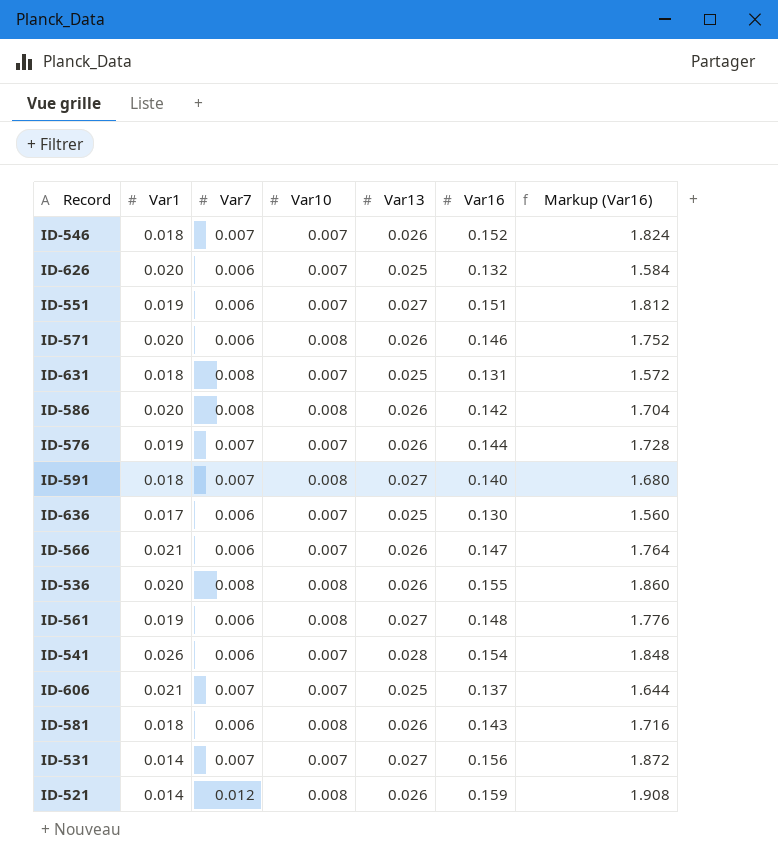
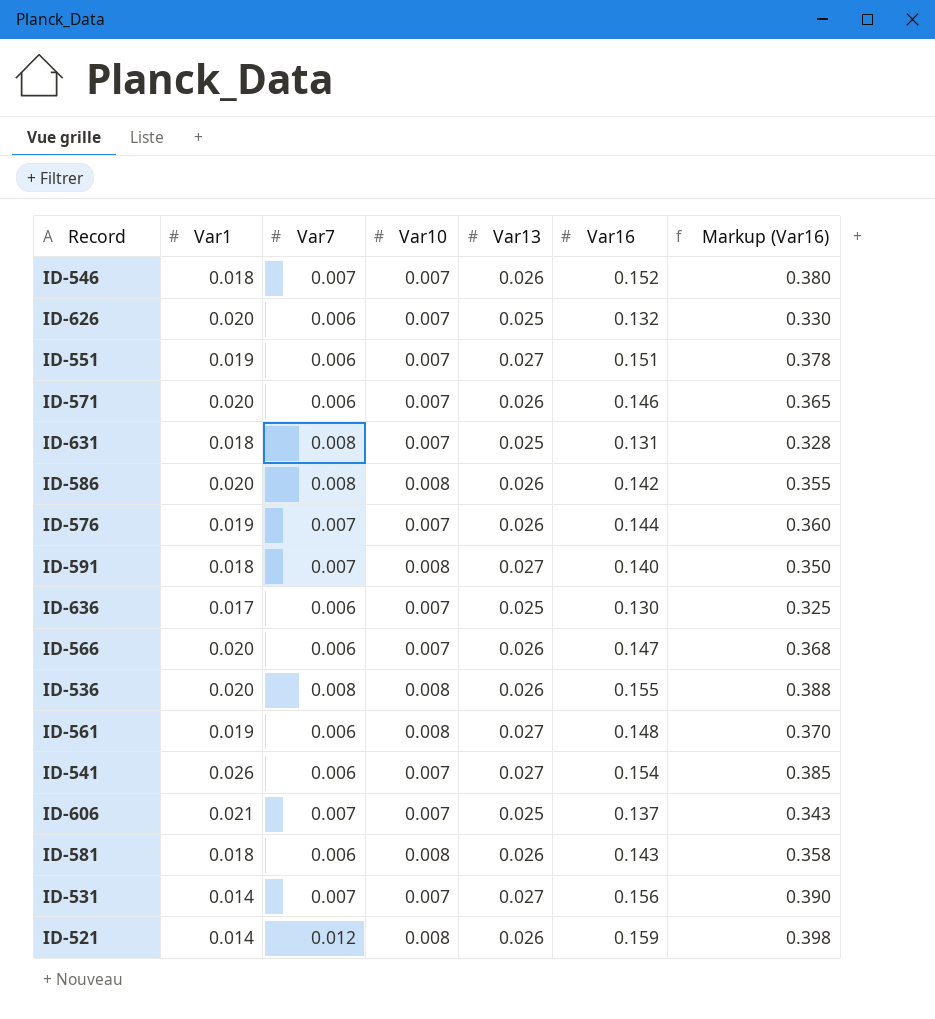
column Markup (Var16) | formula: [Var16] * 12 -> [Var16] * 2.5
ID-571 | Var10: 0.008 -> 0.007
ID-566 | Var1: 0.021 -> 0.020
ID-541 | Var13: 0.028 -> 0.027

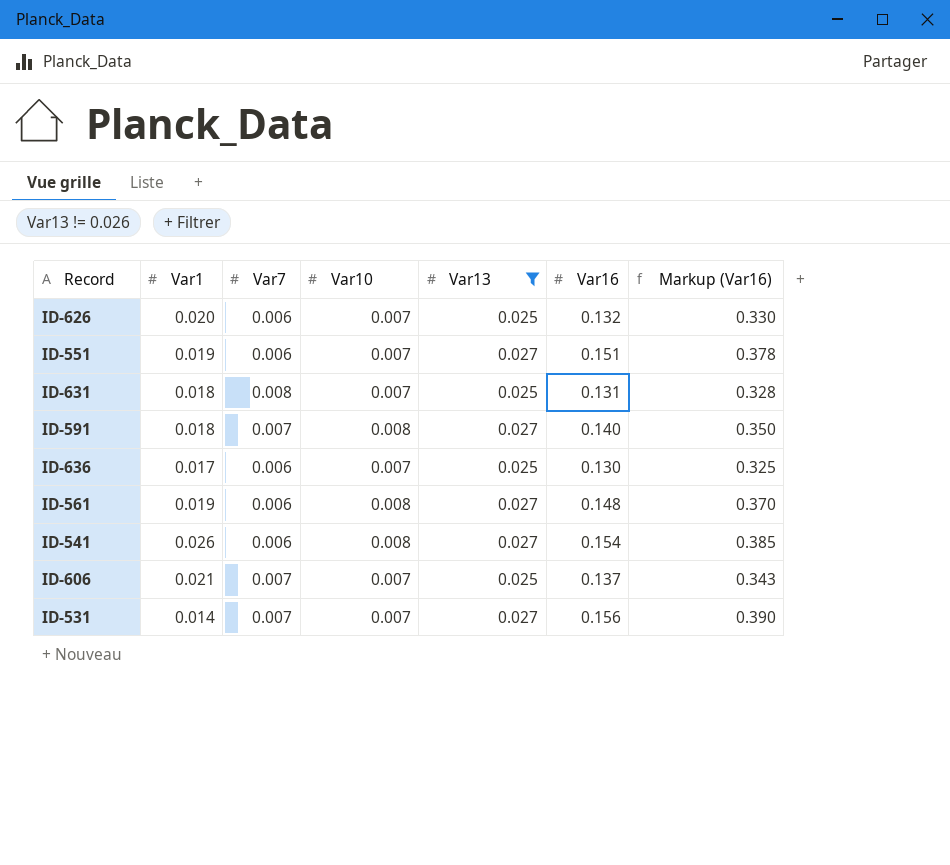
filter: none -> Var13 != 0.026
ID-541 | Var10: 0.007 -> 0.008

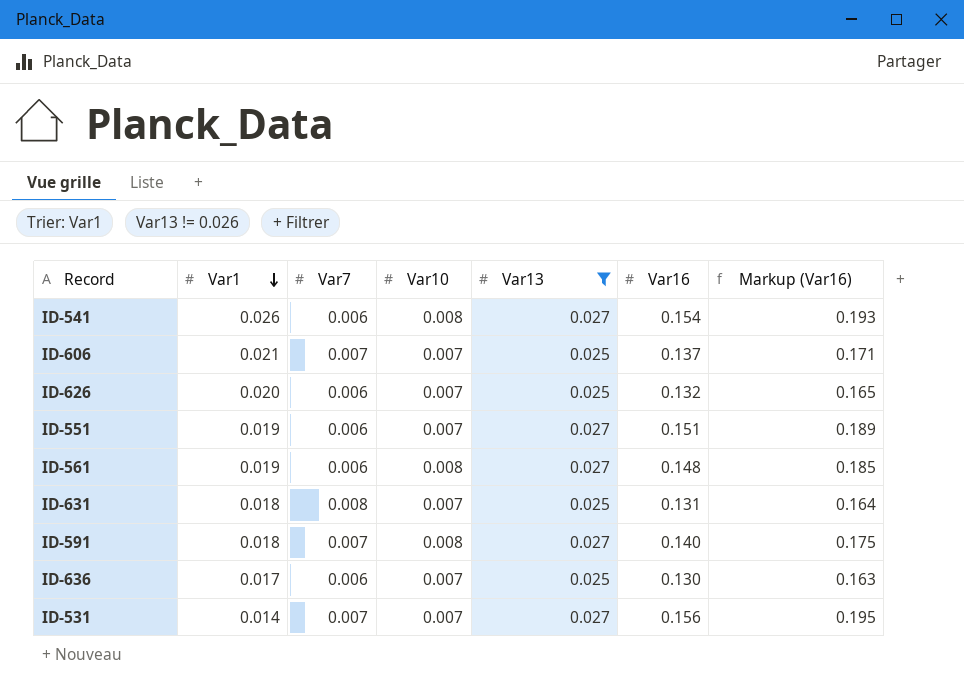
row order: none -> Var1 descending
column Markup (Var16) | formula: [Var16] * 2.5 -> [Var16] * 1.25

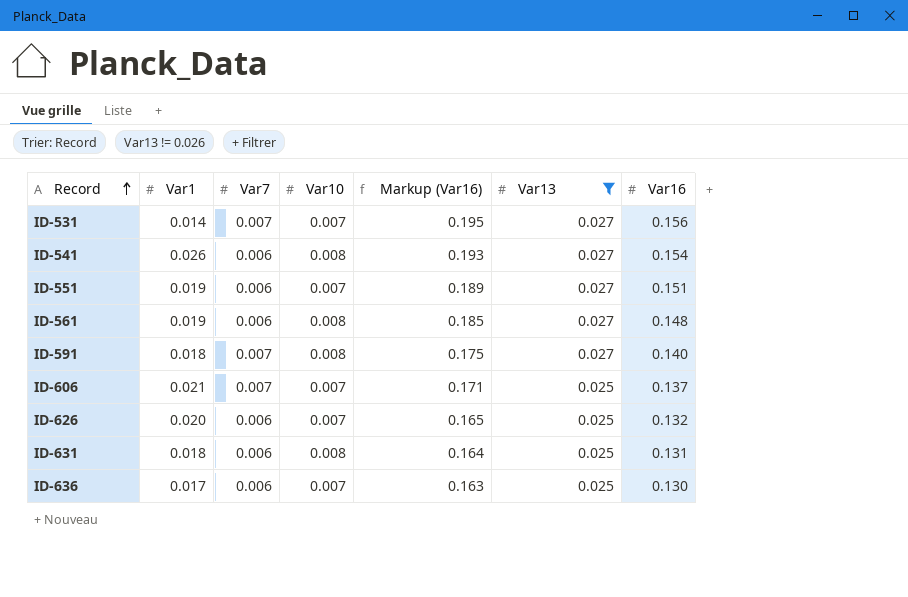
row order: Var1 descending -> Record ascending
column Markup (Var16) | position: 7 -> 5
ID-631 | Var7: 0.008 -> 0.006
ID-631 | Var10: 0.007 -> 0.008

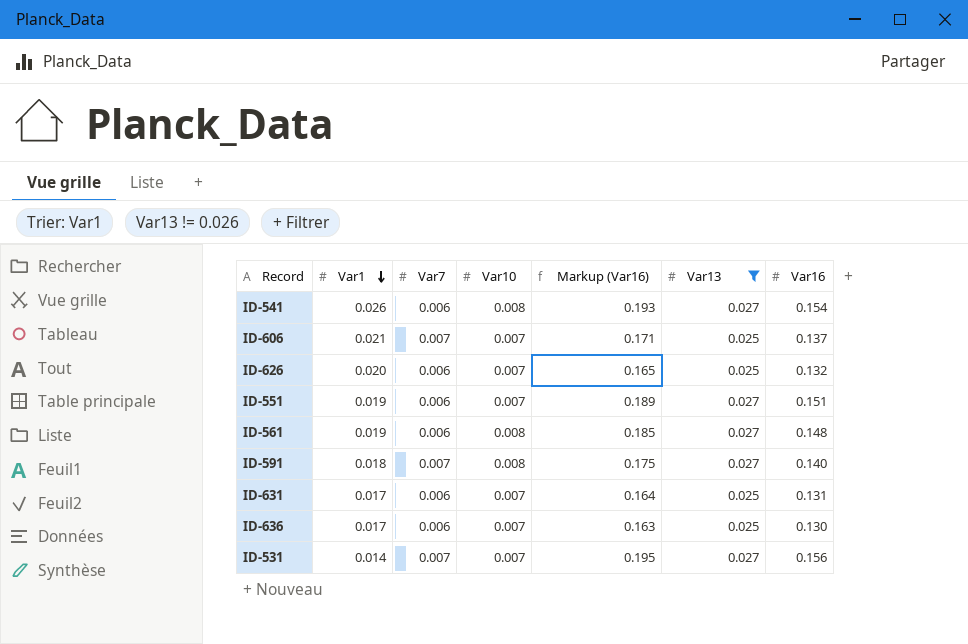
row order: Record ascending -> Var1 descending
ID-631 | Var1: 0.018 -> 0.017
ID-631 | Var10: 0.008 -> 0.007

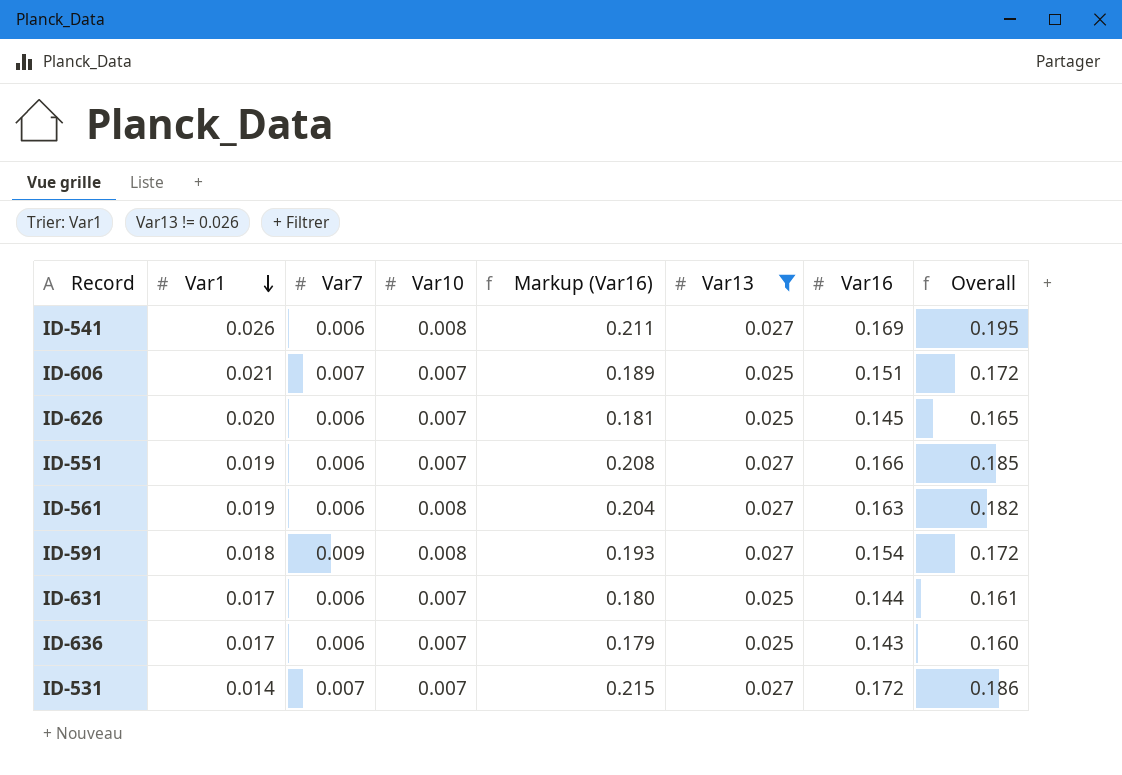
column Overall | formula: none -> [Var1] + [Var16]
ID-541 | Markup (Var16): 0.193 -> 0.211
ID-541 | Var16: 0.154 -> 0.169
ID-606 | Markup (Var16): 0.171 -> 0.189
ID-606 | Var16: 0.137 -> 0.151
ID-626 | Markup (Var16): 0.165 -> 0.181
ID-626 | Var16: 0.132 -> 0.145
ID-551 | Markup (Var16): 0.189 -> 0.208
ID-551 | Var16: 0.151 -> 0.166
ID-561 | Markup (Var16): 0.185 -> 0.204
ID-561 | Var16: 0.148 -> 0.163
ID-591 | Var7: 0.007 -> 0.009
ID-591 | Markup (Var16): 0.175 -> 0.193
ID-591 | Var16: 0.140 -> 0.154
ID-631 | Markup (Var16): 0.164 -> 0.180
ID-631 | Var16: 0.131 -> 0.144
ID-636 | Markup (Var16): 0.163 -> 0.179
ID-636 | Var16: 0.130 -> 0.143
ID-531 | Markup (Var16): 0.195 -> 0.215
ID-531 | Var16: 0.156 -> 0.172

